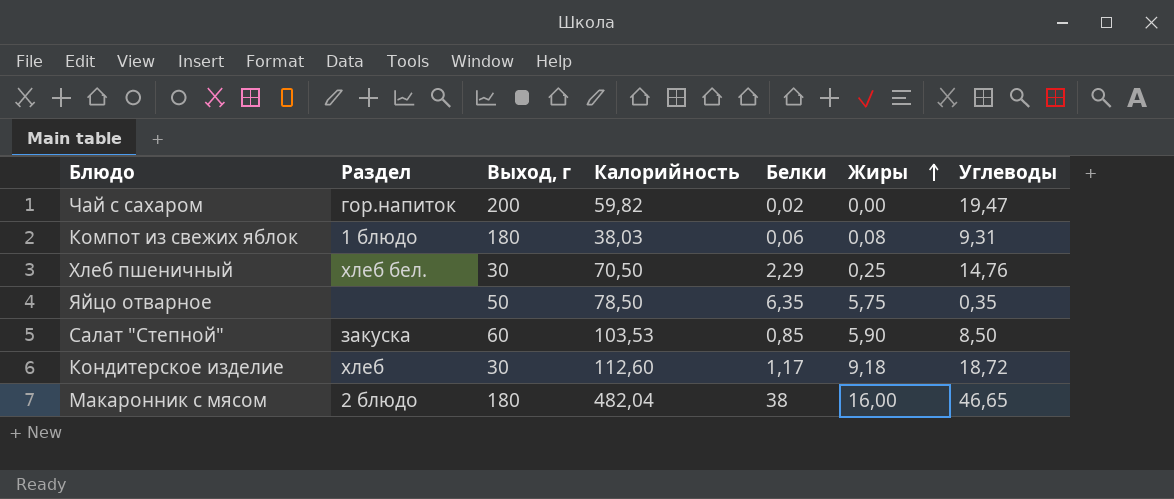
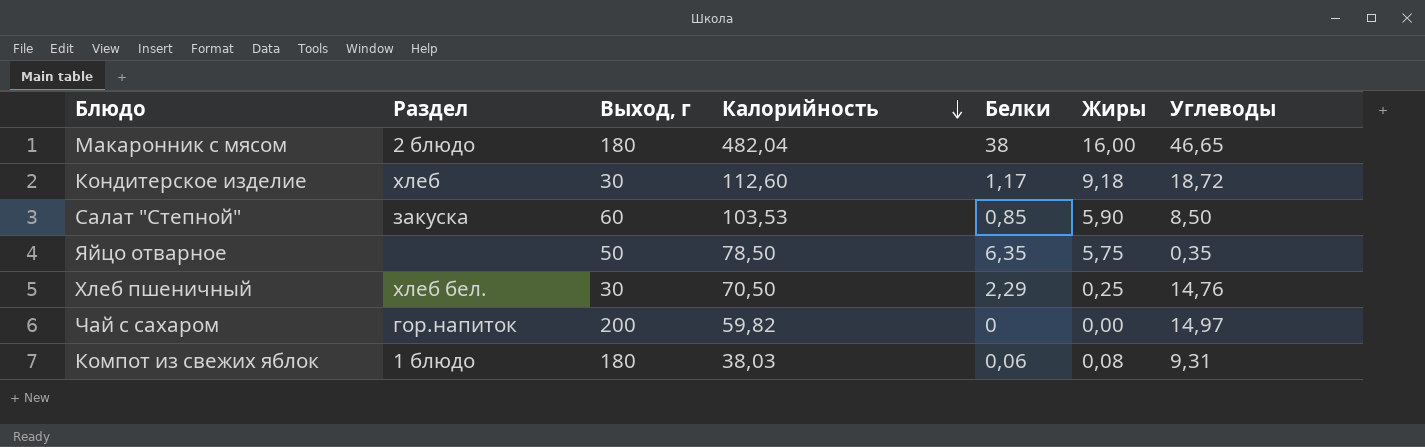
row order: Жиры ascending -> Калорийность descending
Чай с сахаром | Белки: 0,02 -> 0
Чай с сахаром | Углеводы: 19,47 -> 14,97

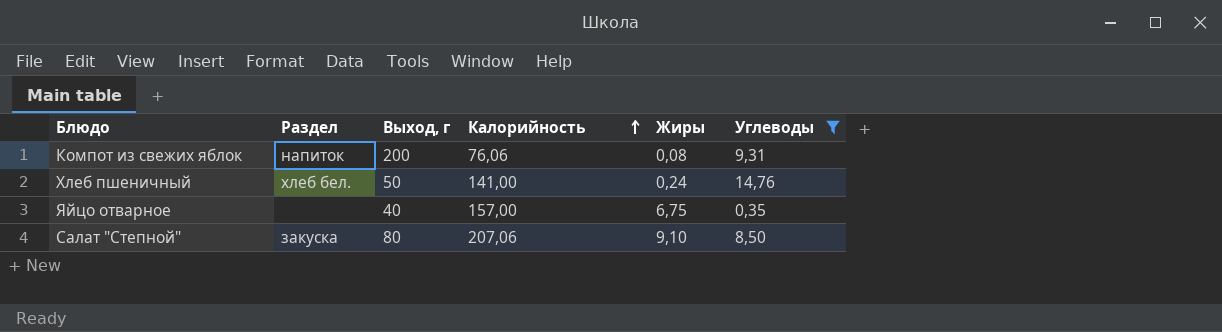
filter: none -> Углеводы <= 14,76
row order: Калорийность descending -> Калорийность ascending
column Белки | position: 5 -> none
Компот из свежих яблок | Раздел: 1 блюдо -> напиток
Компот из свежих яблок | Выход, г: 180 -> 200
Компот из свежих яблок | Калорийность: 38,03 -> 76,06
Хлеб пшеничный | Выход, г: 30 -> 50
Хлеб пшеничный | Калорийность: 70,50 -> 141,00
Хлеб пшеничный | Жиры: 0,25 -> 0,24
Яйцо отварное | Выход, г: 50 -> 40
Яйцо отварное | Калорийность: 78,50 -> 157,00
Яйцо отварное | Жиры: 5,75 -> 6,75
Салат "Степной" | Выход, г: 60 -> 80
Салат "Степной" | Калорийность: 103,53 -> 207,06
Салат "Степной" | Жиры: 5,90 -> 9,10

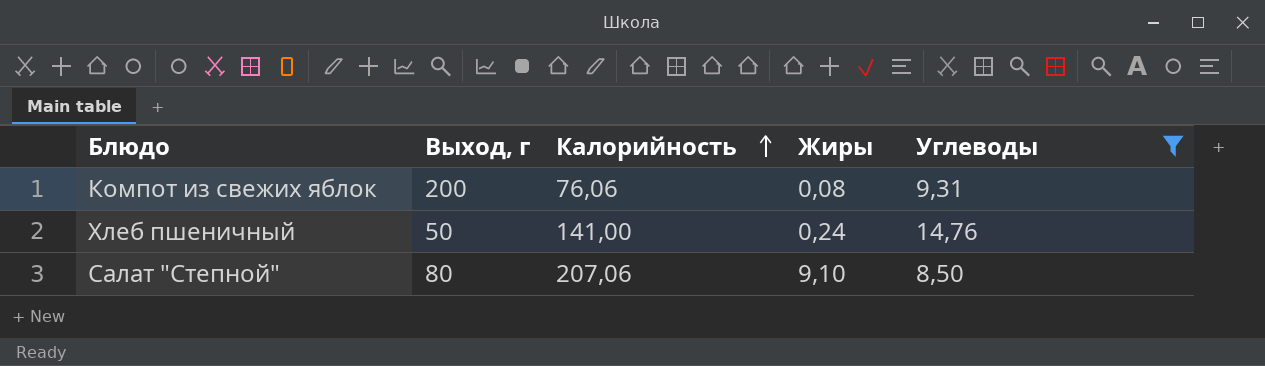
column Раздел | position: 2 -> none
row Яйцо отварное: none | 40 | 157,00 | 6,75 | 0,35 -> none

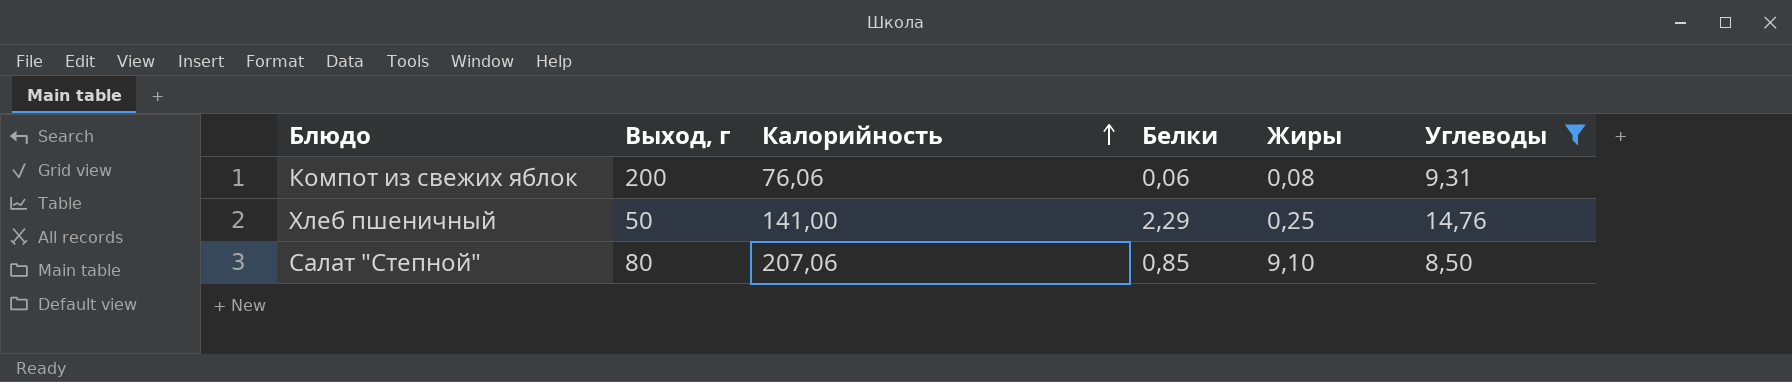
column Белки | position: none -> 4
Хлеб пшеничный | Жиры: 0,24 -> 0,25

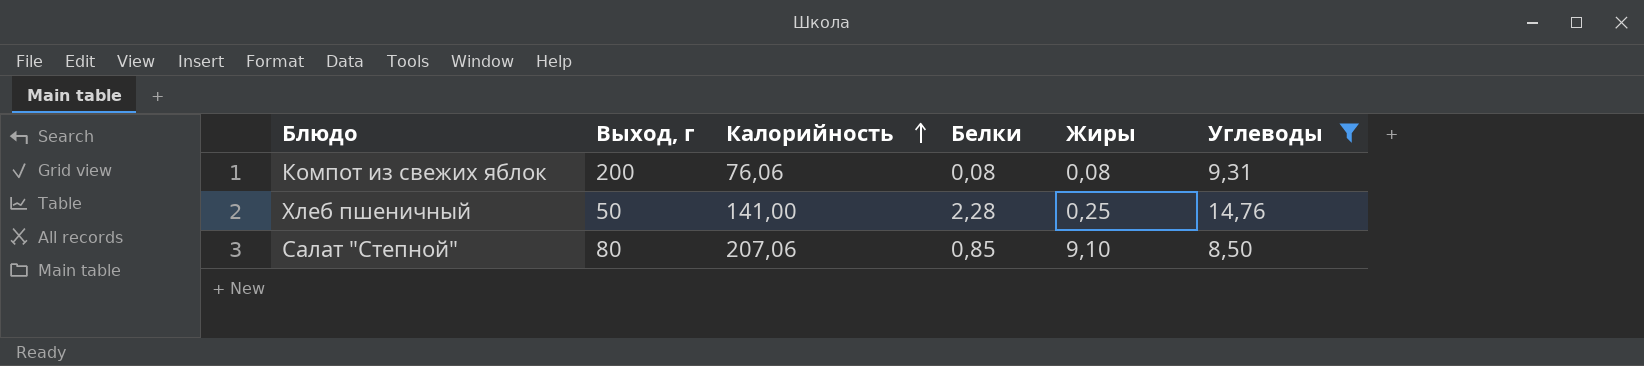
Компот из свежих яблок | Белки: 0,06 -> 0,08
Хлеб пшеничный | Белки: 2,29 -> 2,28

